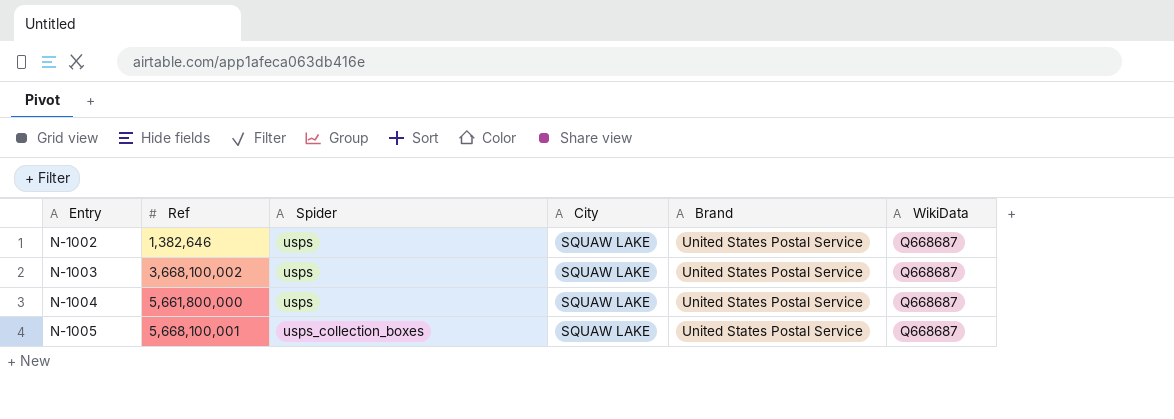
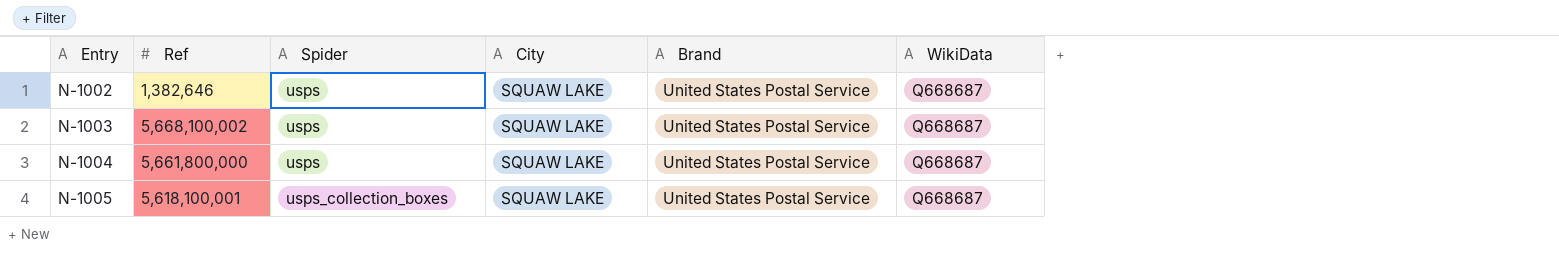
N-1003 | Ref: 3,668,100,002 -> 5,668,100,002
N-1005 | Ref: 5,668,100,001 -> 5,618,100,001

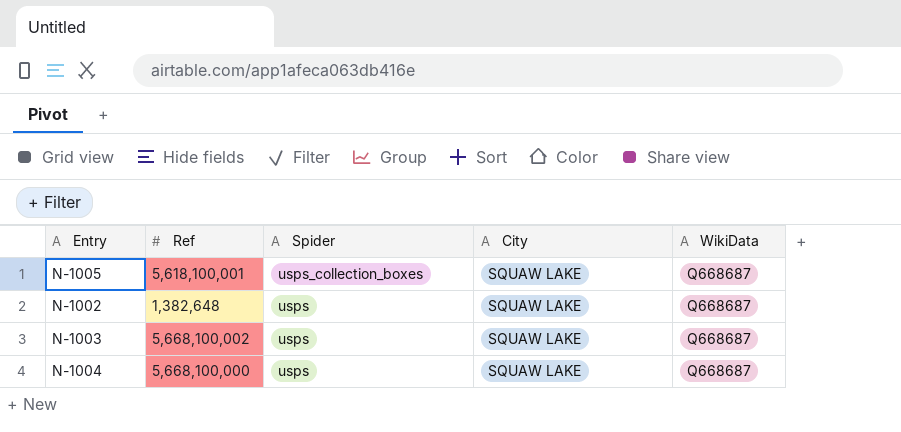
row order: Entry ascending -> Spider descending
column Brand | position: 5 -> none
N-1002 | Ref: 1,382,646 -> 1,382,648
N-1004 | Ref: 5,661,800,000 -> 5,668,100,000

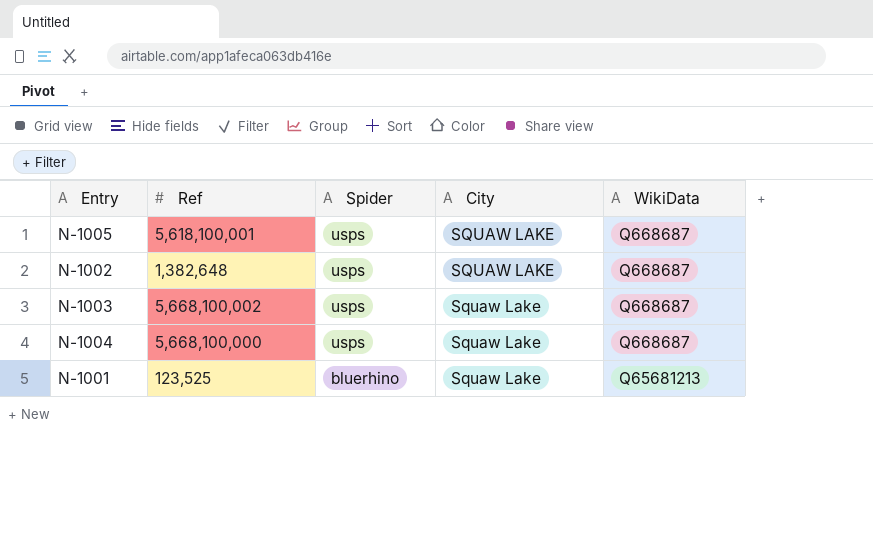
N-1005 | Spider: usps_collection_boxes -> usps
N-1003 | City: SQUAW LAKE -> Squaw Lake
N-1004 | City: SQUAW LAKE -> Squaw Lake
row N-1001: none -> 123,525 | bluerhino | Squaw Lake | Q65681213

